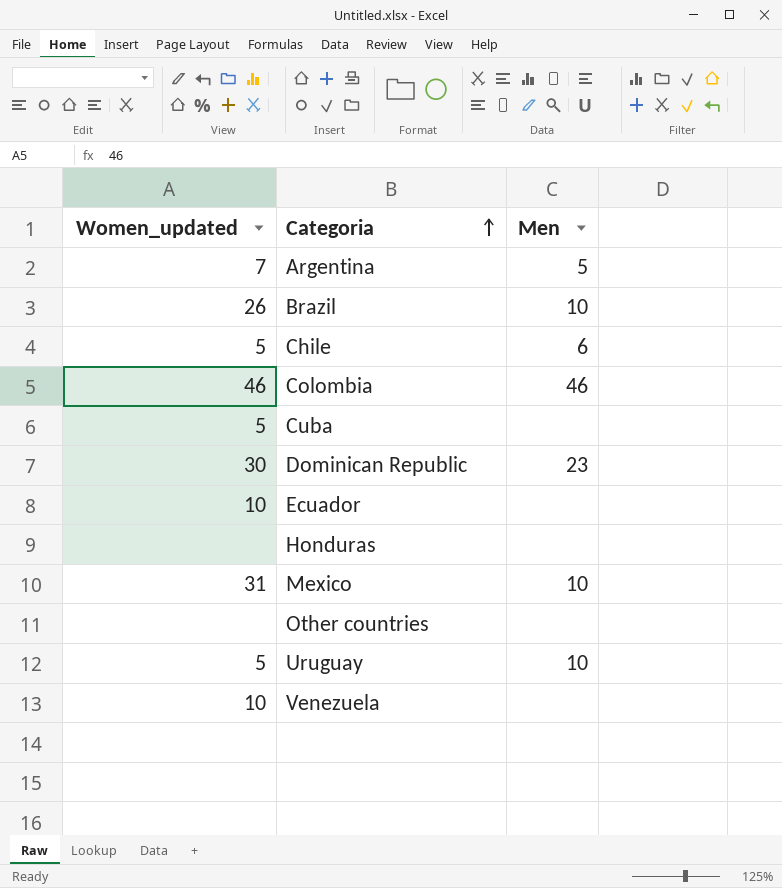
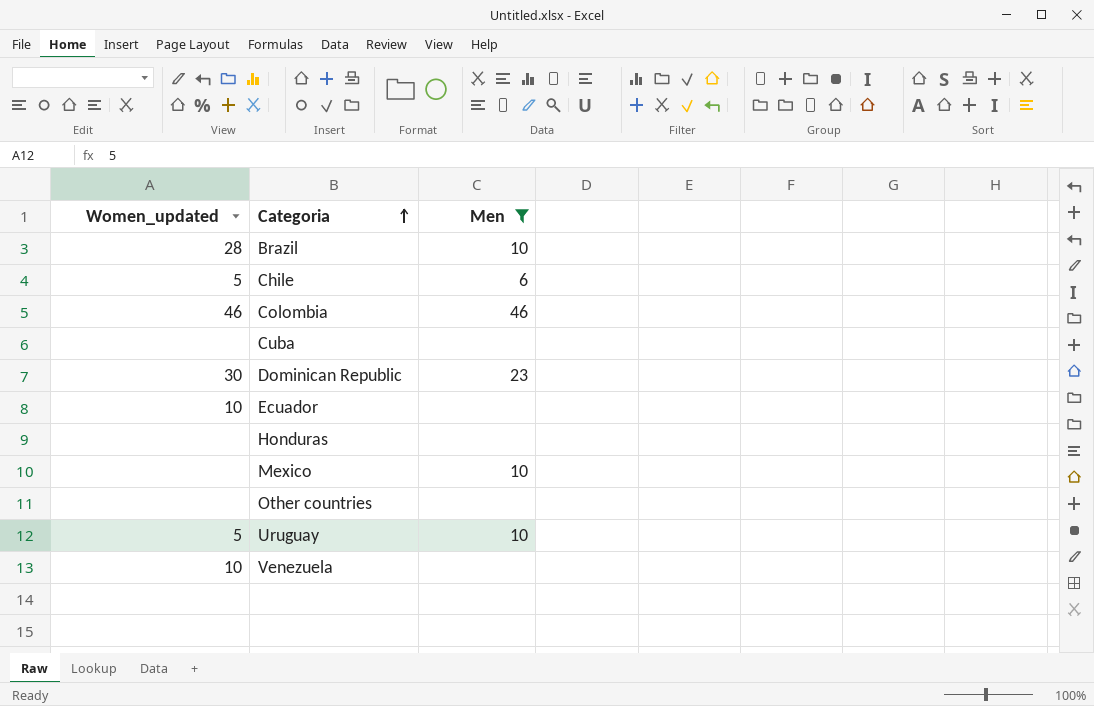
filter: none -> Men != 5
Brazil | Women_updated: 26 -> 28
Cuba | Women_updated: 5 -> none
Mexico | Women_updated: 31 -> none

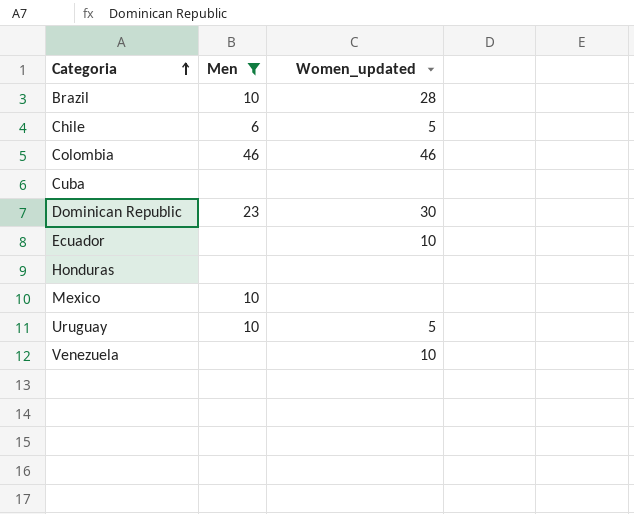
column Women_updated | position: 1 -> 3
row Other countries: none | none -> none

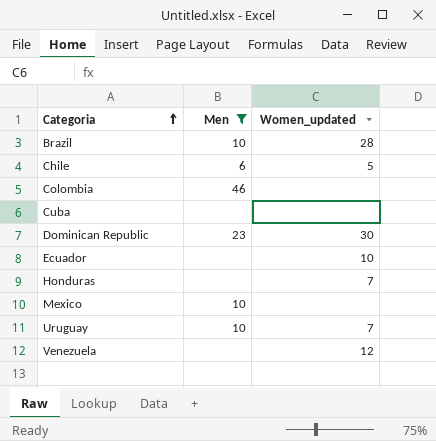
Colombia | Women_updated: 46 -> none
Honduras | Women_updated: none -> 7
Uruguay | Women_updated: 5 -> 7
Venezuela | Women_updated: 10 -> 12

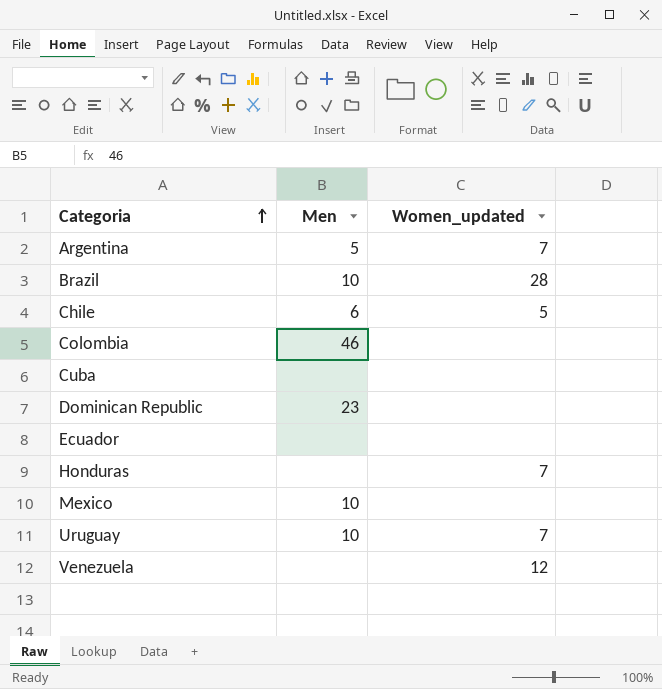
filter: Men != 5 -> none
Dominican Republic | Women_updated: 30 -> none
Ecuador | Women_updated: 10 -> none

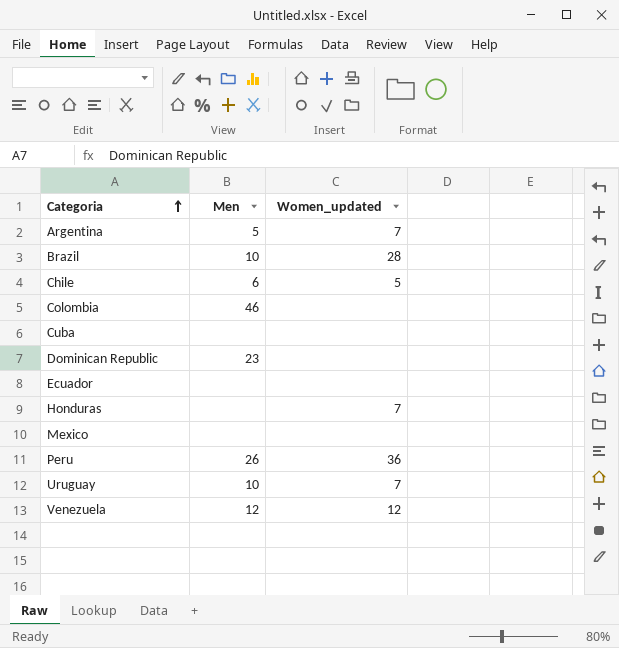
Mexico | Men: 10 -> none
row Peru: none -> 26 | 36
Venezuela | Men: none -> 12

